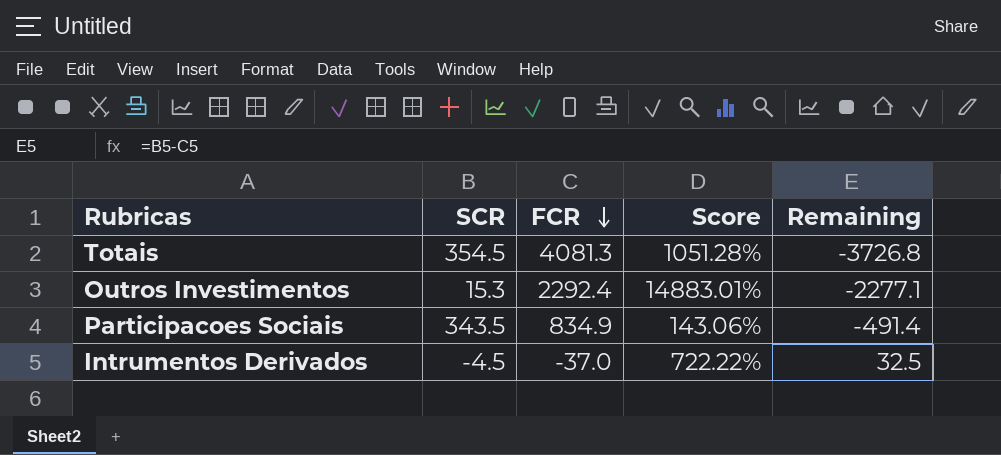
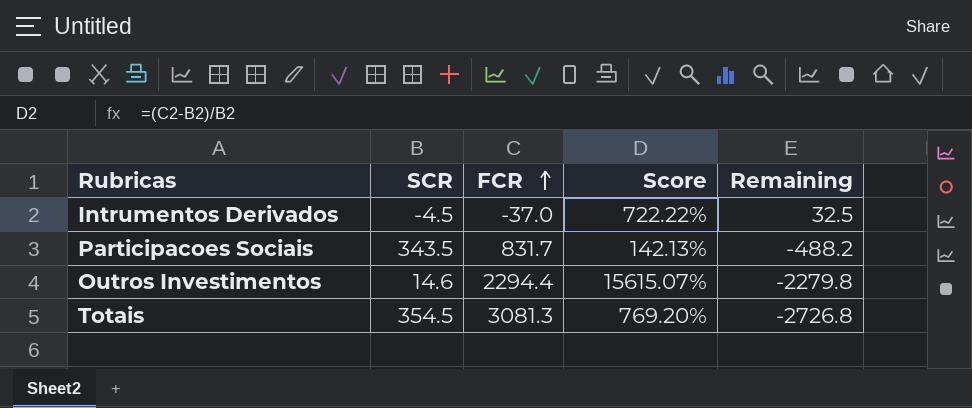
row order: FCR descending -> FCR ascending
Participacoes Sociais | FCR: 834.9 -> 831.7
Participacoes Sociais | Score: 143.06% -> 142.13%
Participacoes Sociais | Remaining: -491.4 -> -488.2
Outros Investimentos | SCR: 15.3 -> 14.6
Outros Investimentos | FCR: 2292.4 -> 2294.4
Outros Investimentos | Score: 14883.01% -> 15615.07%
Outros Investimentos | Remaining: -2277.1 -> -2279.8
Totais | FCR: 4081.3 -> 3081.3
Totais | Score: 1051.28% -> 769.20%
Totais | Remaining: -3726.8 -> -2726.8

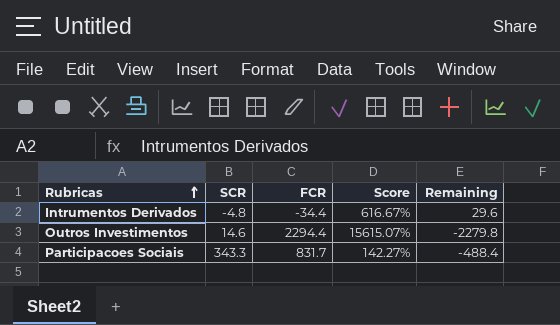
row order: FCR ascending -> Rubricas ascending
row Totais: 354.5 | 3081.3 | 769.20% | -2726.8 -> none
Intrumentos Derivados | SCR: -4.5 -> -4.8
Intrumentos Derivados | FCR: -37.0 -> -34.4
Intrumentos Derivados | Score: 722.22% -> 616.67%
Intrumentos Derivados | Remaining: 32.5 -> 29.6
Participacoes Sociais | SCR: 343.5 -> 343.3
Participacoes Sociais | Score: 142.13% -> 142.27%
Participacoes Sociais | Remaining: -488.2 -> -488.4

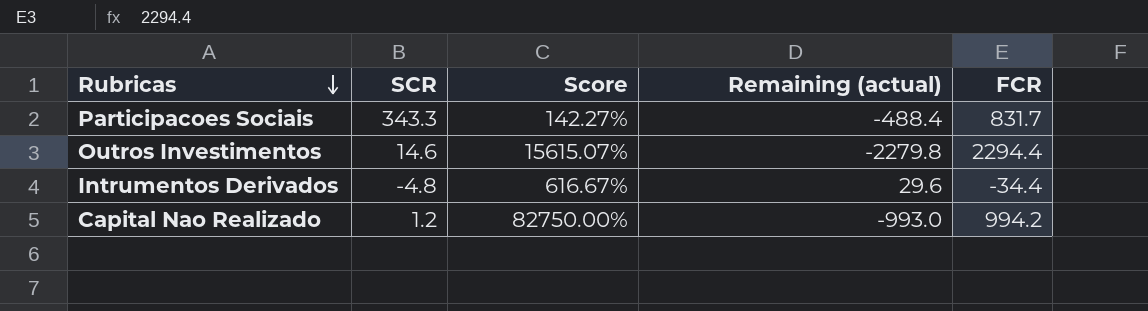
row order: Rubricas ascending -> Rubricas descending
column name: Remaining -> Remaining (actual)
column FCR | position: 3 -> 5
row Capital Nao Realizado: none -> 1.2 | 82750.00% | -993.0 | 994.2

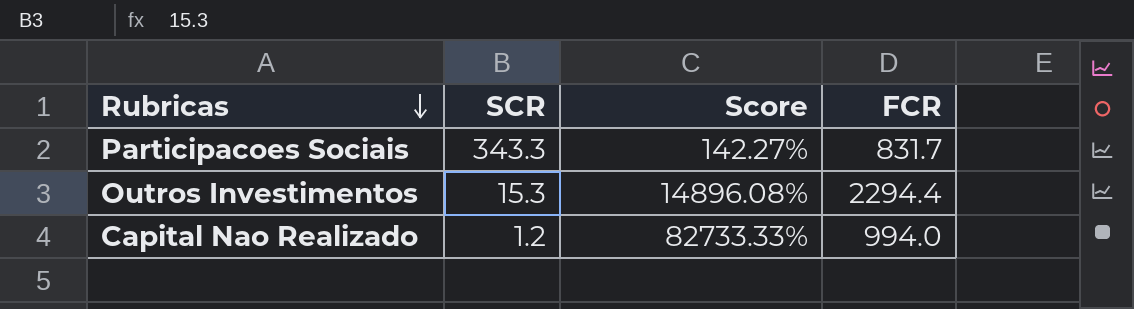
column Remaining (actual) | formula: [SCR] - [FCR] -> none
row Intrumentos Derivados: -4.8 | 616.67% | 29.6 | -34.4 -> none
Outros Investimentos | SCR: 14.6 -> 15.3
Outros Investimentos | Score: 15615.07% -> 14896.08%
Capital Nao Realizado | Score: 82750.00% -> 82733.33%
Capital Nao Realizado | FCR: 994.2 -> 994.0

